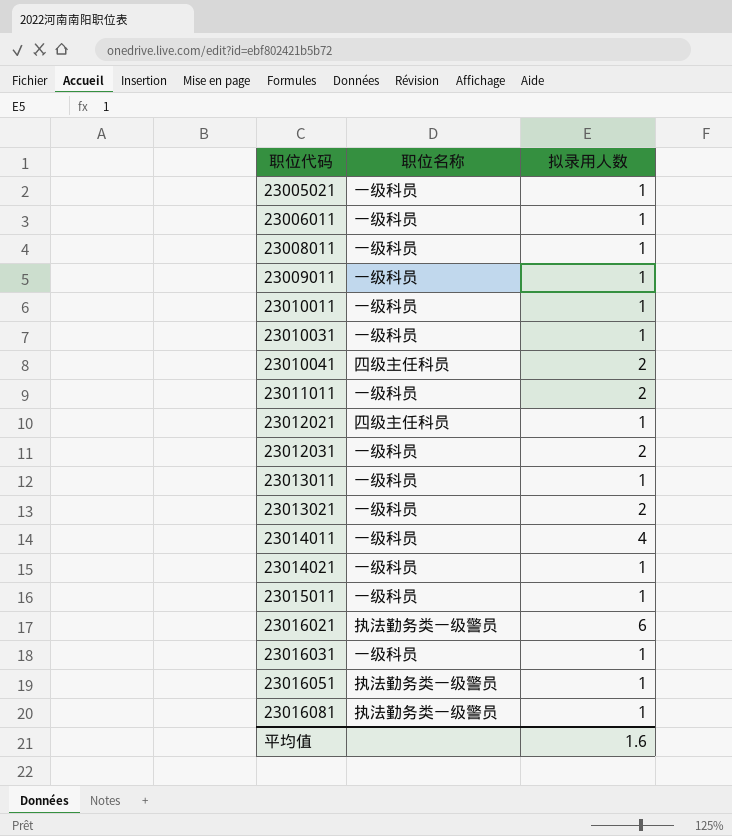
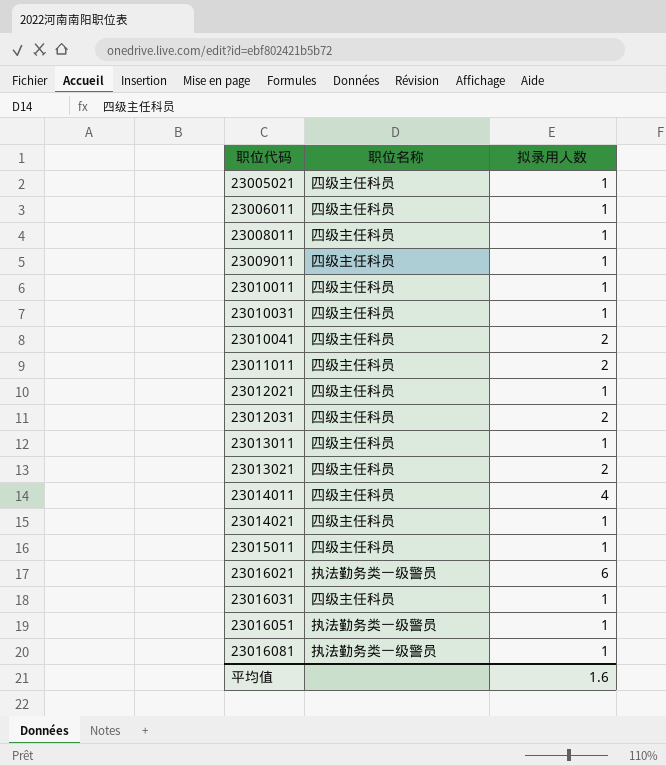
23005021 | 职位名称: 一级科员 -> 四级主任科员
23006011 | 职位名称: 一级科员 -> 四级主任科员
23008011 | 职位名称: 一级科员 -> 四级主任科员
23009011 | 职位名称: 一级科员 -> 四级主任科员
23010011 | 职位名称: 一级科员 -> 四级主任科员
23010031 | 职位名称: 一级科员 -> 四级主任科员
23011011 | 职位名称: 一级科员 -> 四级主任科员
23012031 | 职位名称: 一级科员 -> 四级主任科员
23013011 | 职位名称: 一级科员 -> 四级主任科员
23013021 | 职位名称: 一级科员 -> 四级主任科员
23014011 | 职位名称: 一级科员 -> 四级主任科员
23014021 | 职位名称: 一级科员 -> 四级主任科员
23015011 | 职位名称: 一级科员 -> 四级主任科员
23016031 | 职位名称: 一级科员 -> 四级主任科员

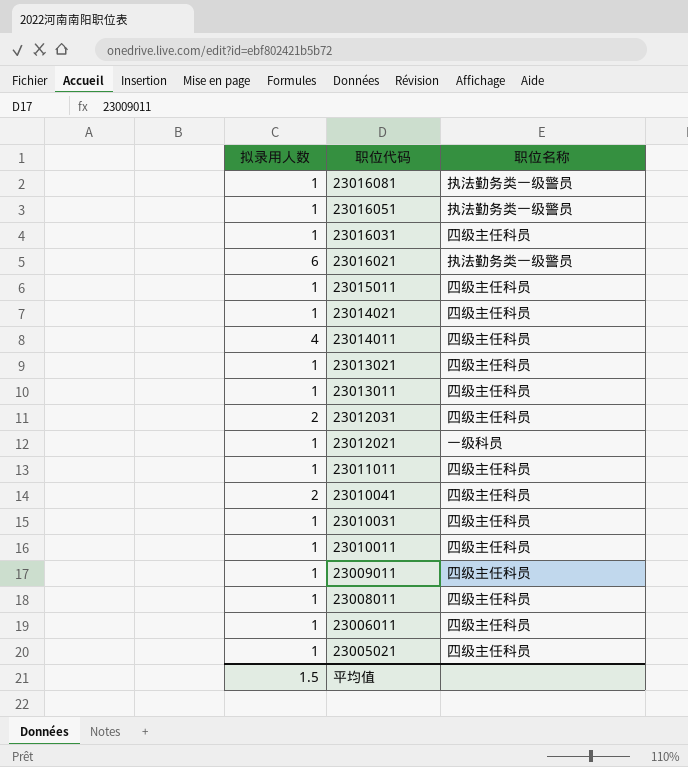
row order: 职位代码 ascending -> 职位代码 descending
column 拟录用人数 | position: 3 -> 1
23013021 | 拟录用人数: 2 -> 1
23012021 | 职位名称: 四级主任科员 -> 一级科员
23011011 | 拟录用人数: 2 -> 1
平均值 | 拟录用人数: 1.6 -> 1.5

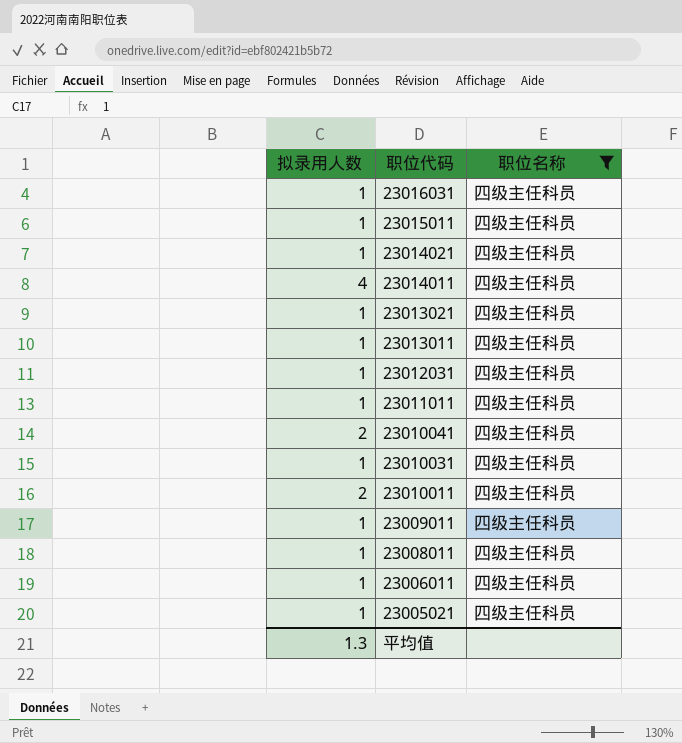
filter: none -> 职位名称 = 四级主任科员
23012031 | 拟录用人数: 2 -> 1
23010011 | 拟录用人数: 1 -> 2
平均值 | 拟录用人数: 1.5 -> 1.3

